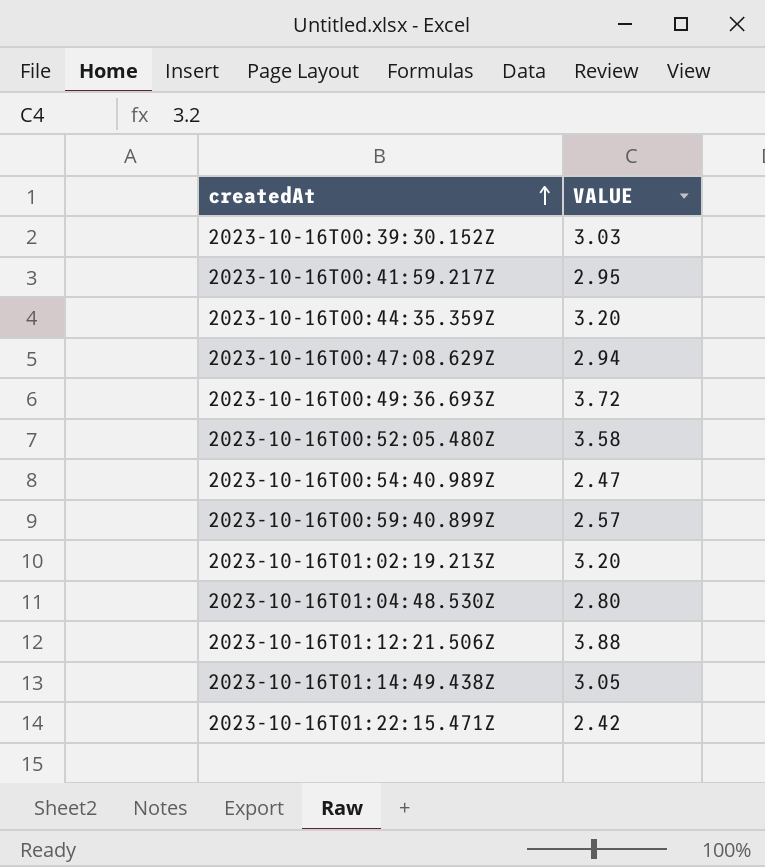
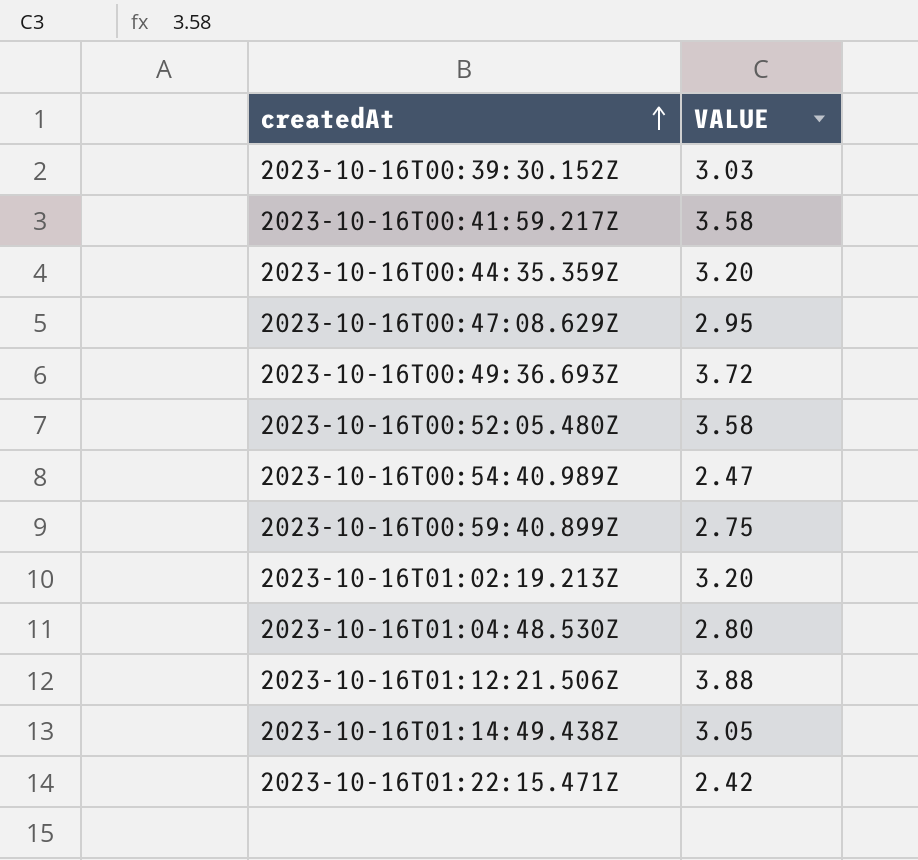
2023-10-16T00:41:59.217Z | VALUE: 2.95 -> 3.58
2023-10-16T00:47:08.629Z | VALUE: 2.94 -> 2.95
2023-10-16T00:59:40.899Z | VALUE: 2.57 -> 2.75

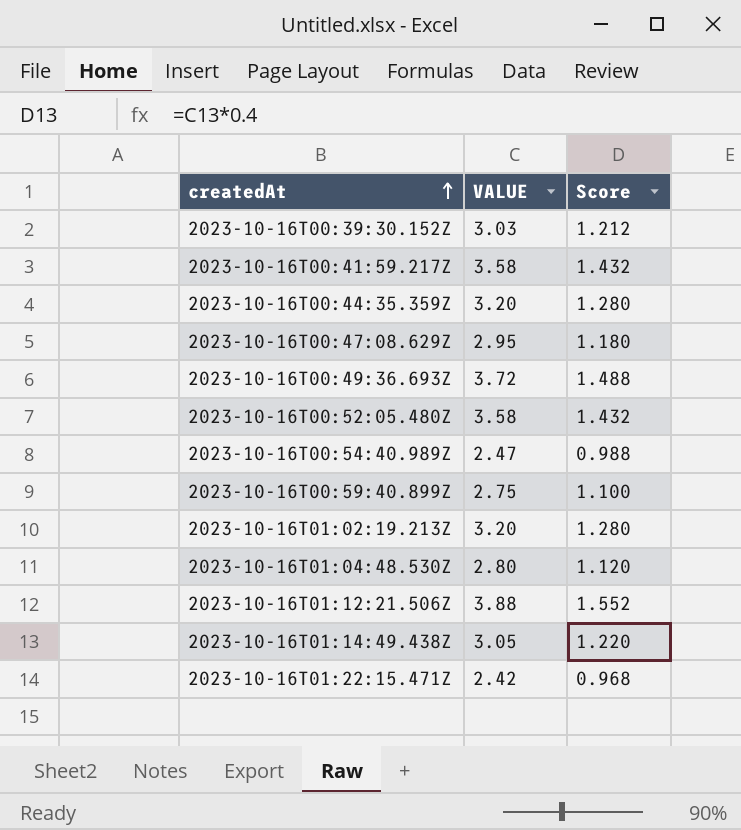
column Score | formula: none -> [VALUE] * 0.4

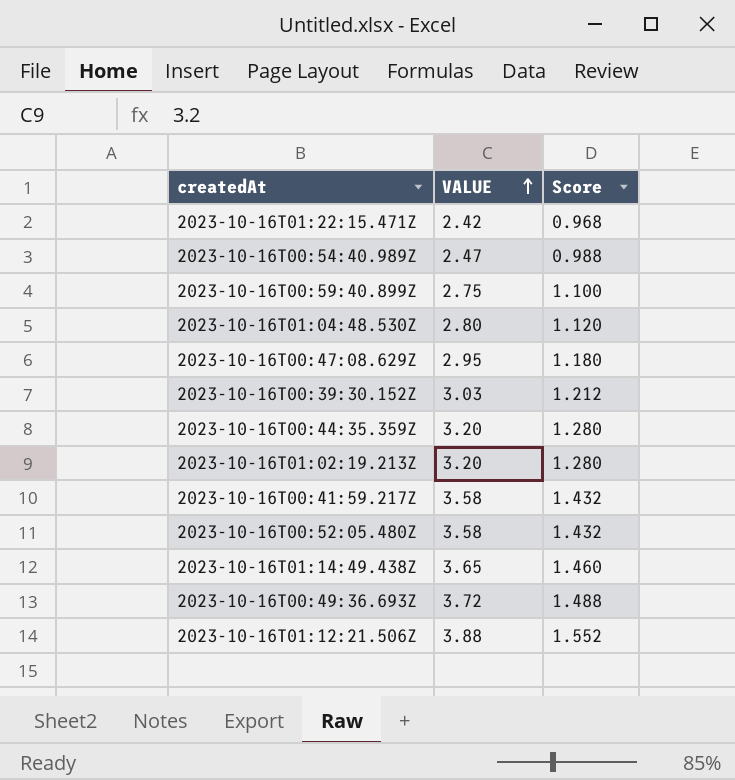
row order: createdAt ascending -> VALUE ascending
2023-10-16T01:14:49.438Z | VALUE: 3.05 -> 3.65
2023-10-16T01:14:49.438Z | Score: 1.220 -> 1.460

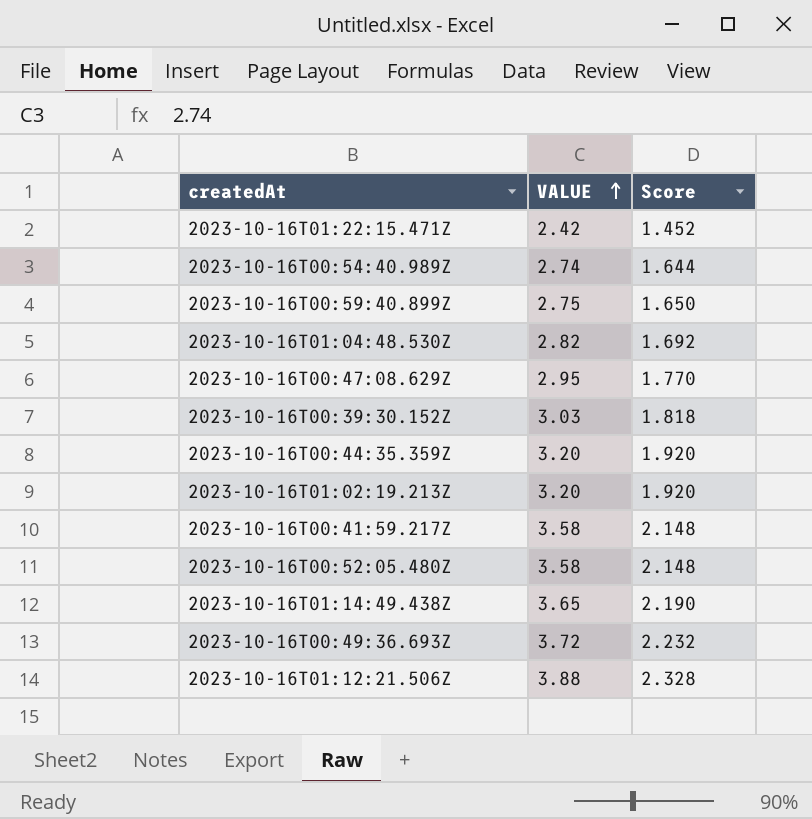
column Score | formula: [VALUE] * 0.4 -> [VALUE] * 0.6
2023-10-16T00:54:40.989Z | VALUE: 2.47 -> 2.74
2023-10-16T01:04:48.530Z | VALUE: 2.80 -> 2.82

